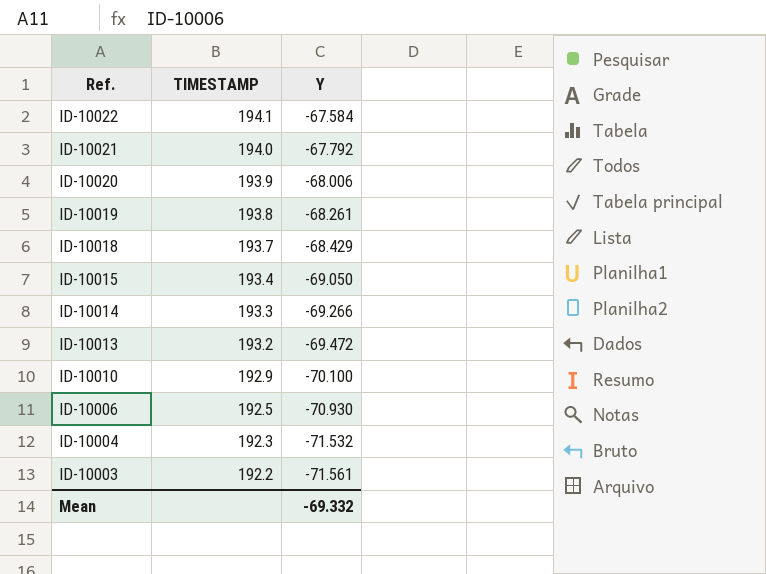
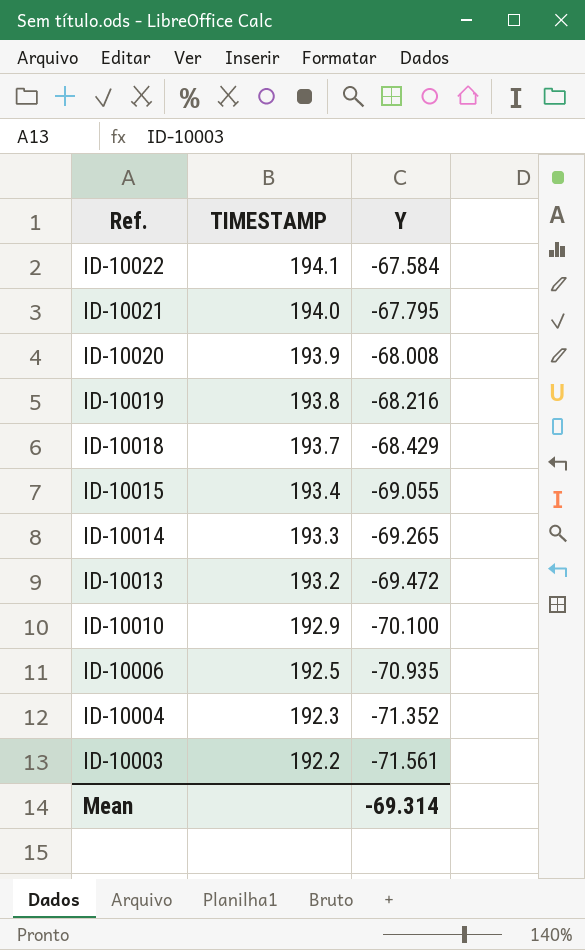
ID-10021 | Y: -67.792 -> -67.795
ID-10020 | Y: -68.006 -> -68.008
ID-10019 | Y: -68.261 -> -68.216
ID-10015 | Y: -69.050 -> -69.055
ID-10014 | Y: -69.266 -> -69.265
ID-10006 | Y: -70.930 -> -70.935
ID-10004 | Y: -71.532 -> -71.352
Mean | Y: -69.332 -> -69.314

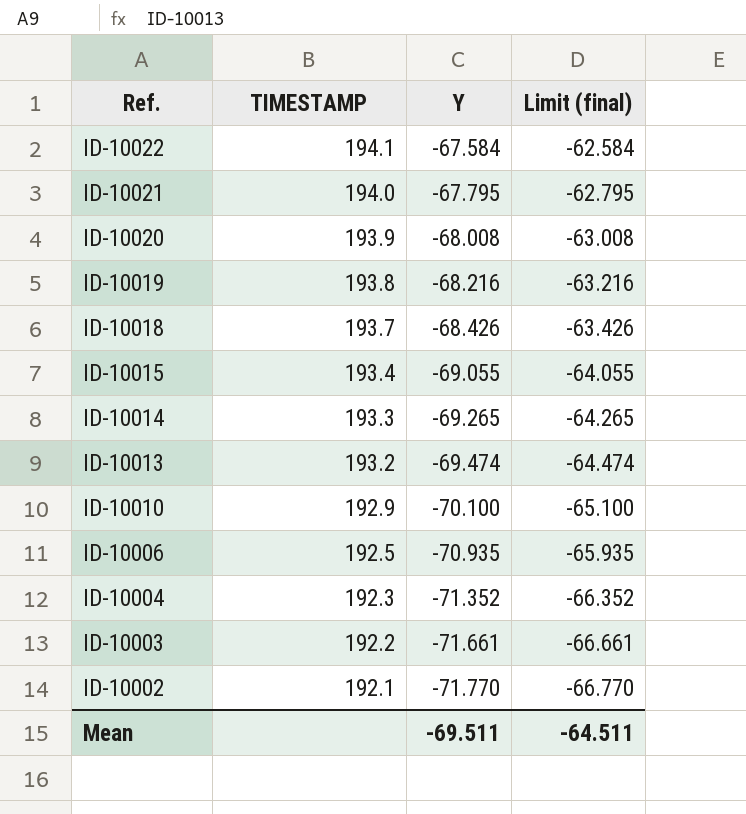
column Limit (final) | formula: none -> [Y] + 5
ID-10018 | Y: -68.429 -> -68.426
ID-10013 | Y: -69.472 -> -69.474
ID-10003 | Y: -71.561 -> -71.661
row ID-10002: none -> 192.1 | -71.770 | -66.770
Mean | Y: -69.314 -> -69.511

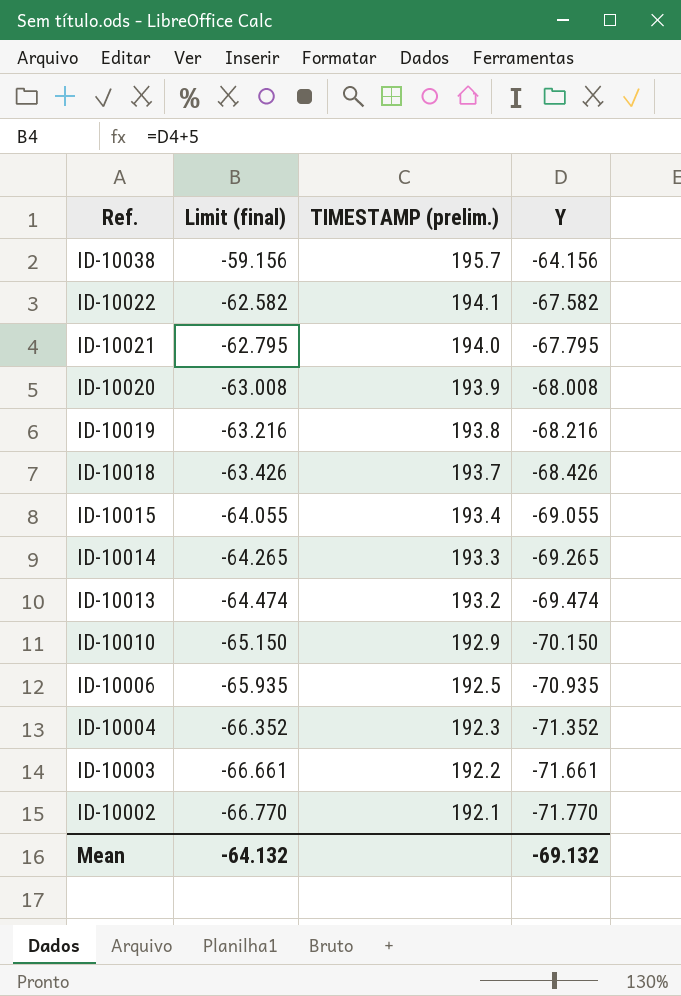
column Limit (final) | position: 4 -> 2
column name: TIMESTAMP -> TIMESTAMP (prelim.)
row ID-10038: none -> -59.156 | 195.7 | -64.156
ID-10022 | Limit (final): -62.584 -> -62.582
ID-10022 | Y: -67.584 -> -67.582
ID-10010 | Limit (final): -65.100 -> -65.150
ID-10010 | Y: -70.100 -> -70.150
Mean | Limit (final): -64.511 -> -64.132
Mean | Y: -69.511 -> -69.132

